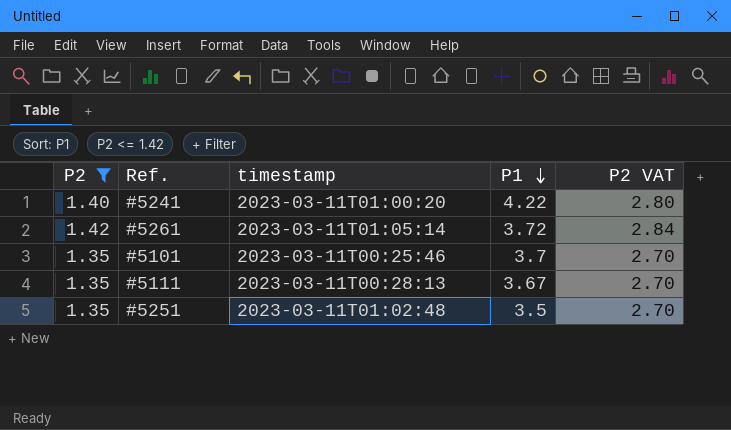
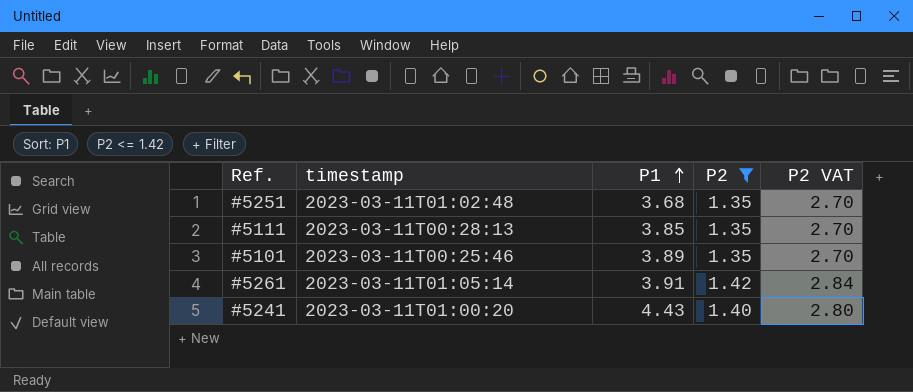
row order: P1 descending -> P1 ascending
column P2 | position: 1 -> 4
#5251 | P1: 3.5 -> 3.68
#5111 | P1: 3.67 -> 3.85
#5101 | P1: 3.7 -> 3.89
#5261 | P1: 3.72 -> 3.91
#5241 | P1: 4.22 -> 4.43

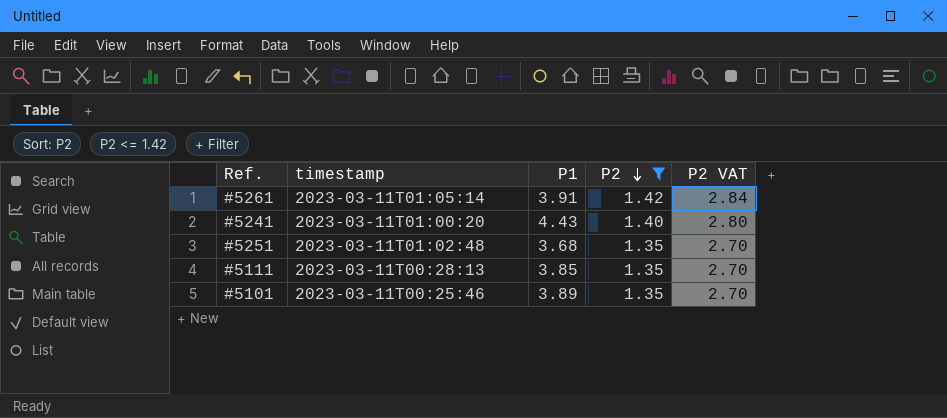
row order: P1 ascending -> P2 descending

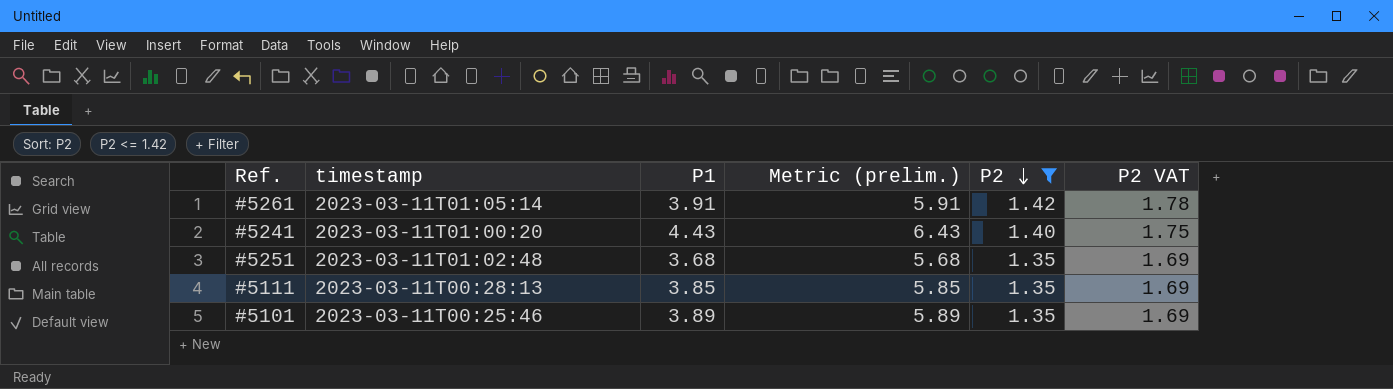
column Metric (prelim.) | formula: none -> [P1] + 2
column P2 VAT | formula: [P2] * 2 -> [P2] * 1.25

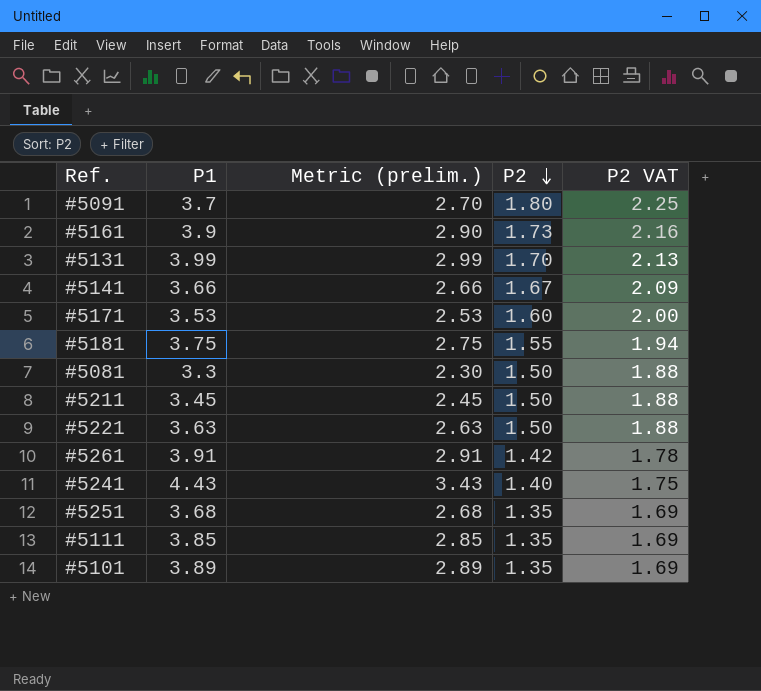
filter: P2 <= 1.42 -> none
column timestamp | position: 2 -> none
column Metric (prelim.) | formula: [P1] + 2 -> [P1] - 1

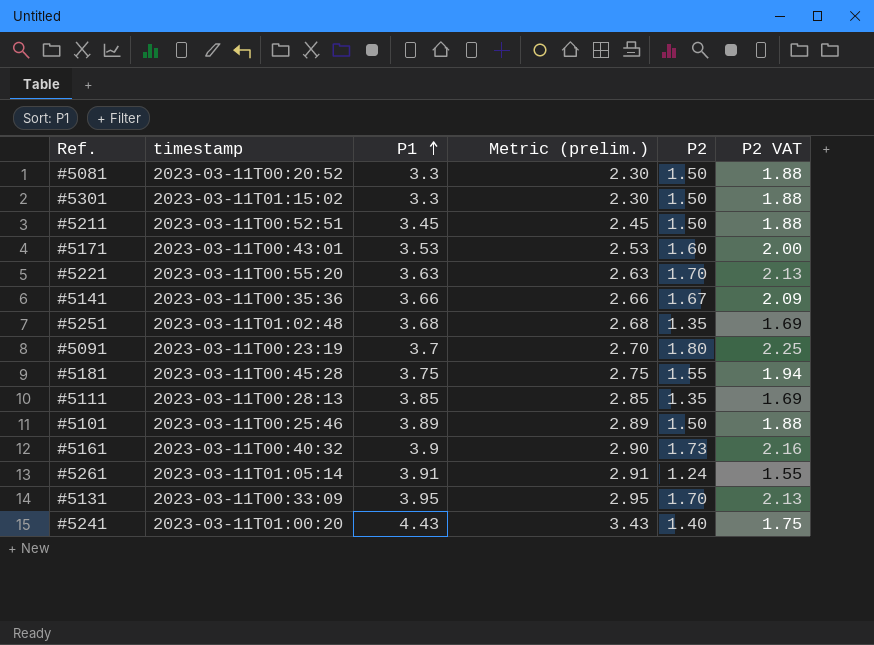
row order: P2 descending -> P1 ascending
column timestamp | position: none -> 2
row #5301: none -> 2023-03-11T01:15:02 | 3.3 | 2.30 | 1.50 | 1.88
#5221 | P2: 1.50 -> 1.70
#5221 | P2 VAT: 1.88 -> 2.13
#5101 | P2: 1.35 -> 1.50
#5101 | P2 VAT: 1.69 -> 1.88
#5261 | P2: 1.42 -> 1.24
#5261 | P2 VAT: 1.78 -> 1.55
#5131 | P1: 3.99 -> 3.95
#5131 | Metric (prelim.): 2.99 -> 2.95

